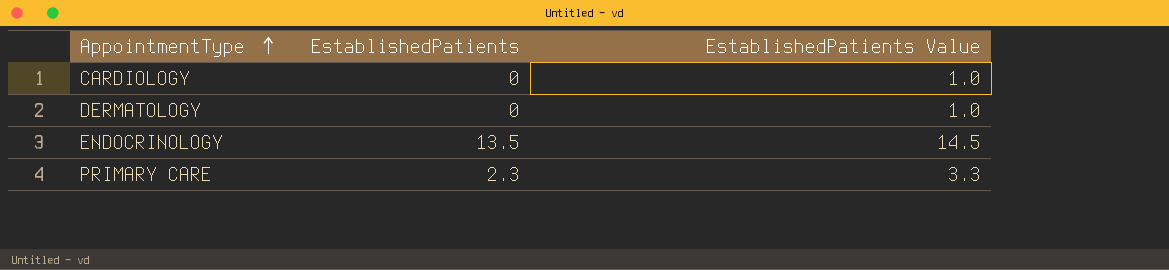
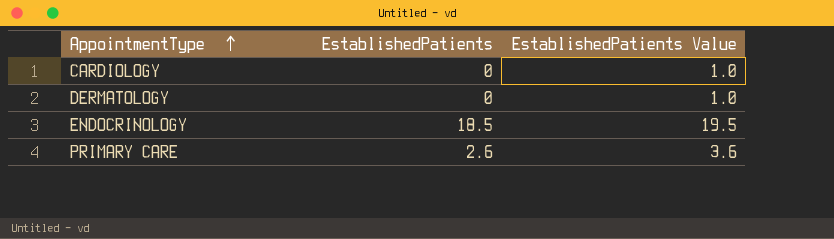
ENDOCRINOLOGY | EstablishedPatients: 13.5 -> 18.5
ENDOCRINOLOGY | EstablishedPatients Value: 14.5 -> 19.5
PRIMARY CARE | EstablishedPatients: 2.3 -> 2.6
PRIMARY CARE | EstablishedPatients Value: 3.3 -> 3.6

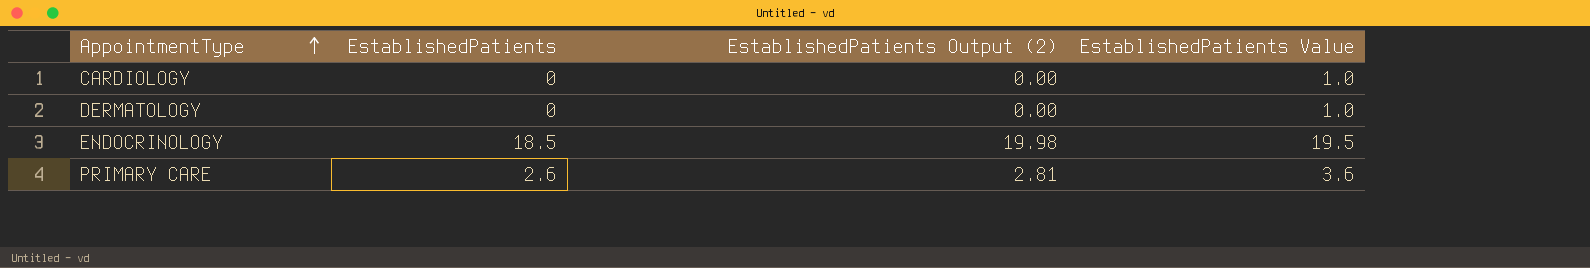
column EstablishedPatients Output (2) | formula: none -> [EstablishedPatients] * 1.08

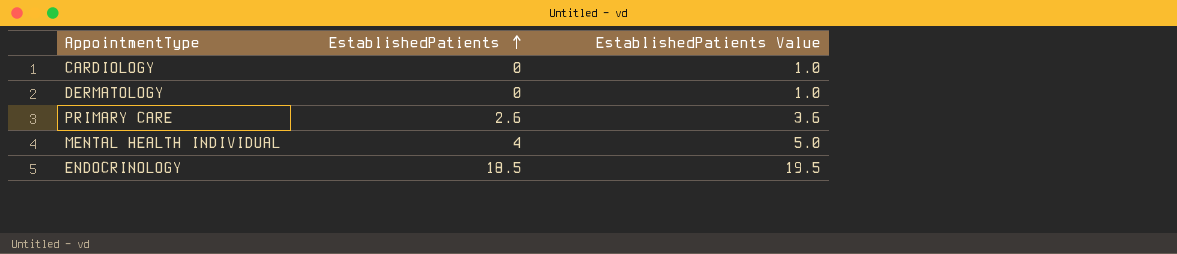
row order: AppointmentType ascending -> EstablishedPatients ascending
column EstablishedPatients Output (2) | formula: [EstablishedPatients] * 1.08 -> none
row MENTAL HEALTH INDIVIDUAL: none -> 4 | 5.0

